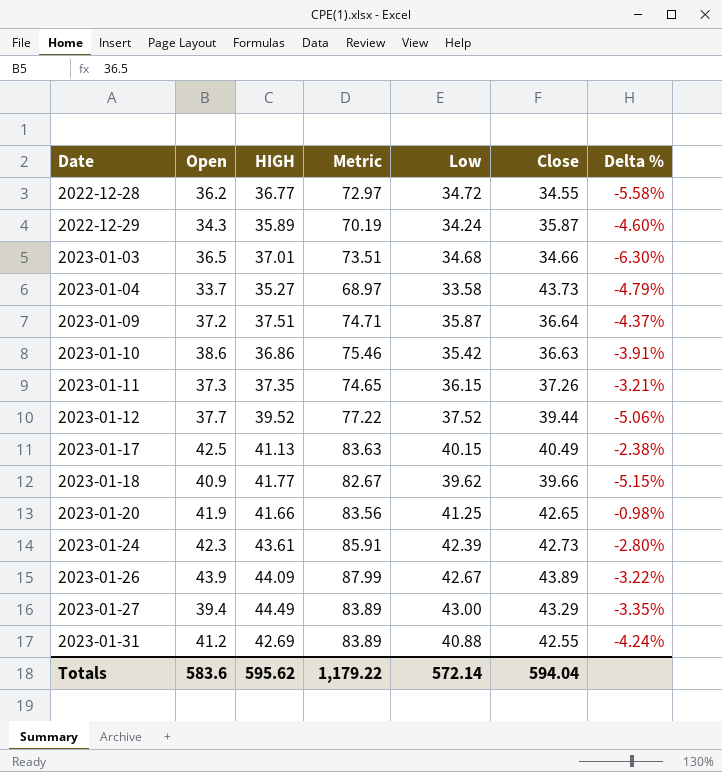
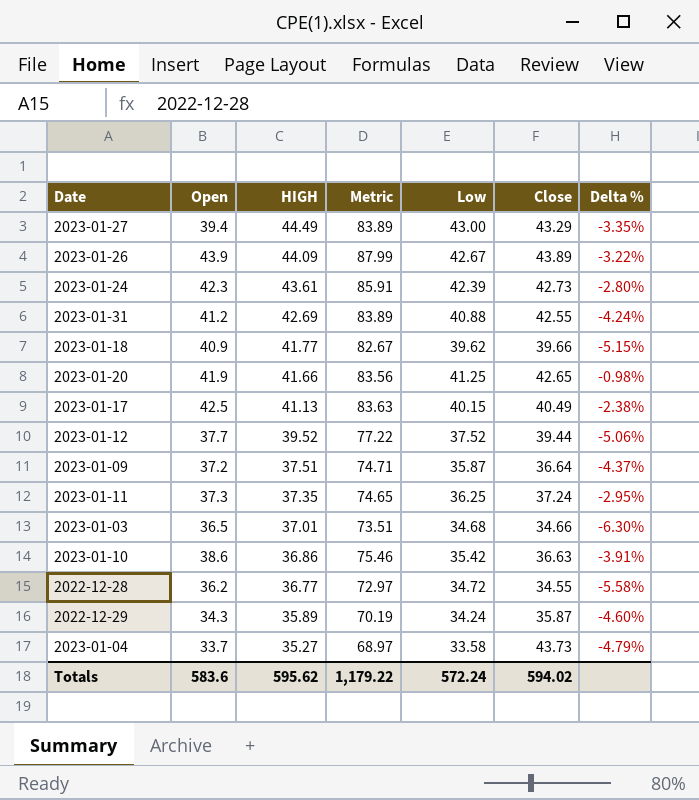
row order: Date ascending -> HIGH descending
2023-01-11 | Low: 36.15 -> 36.25
2023-01-11 | Close: 37.26 -> 37.24
2023-01-11 | Delta %: -3.21% -> -2.95%
Totals | Low: 572.14 -> 572.24
Totals | Close: 594.04 -> 594.02

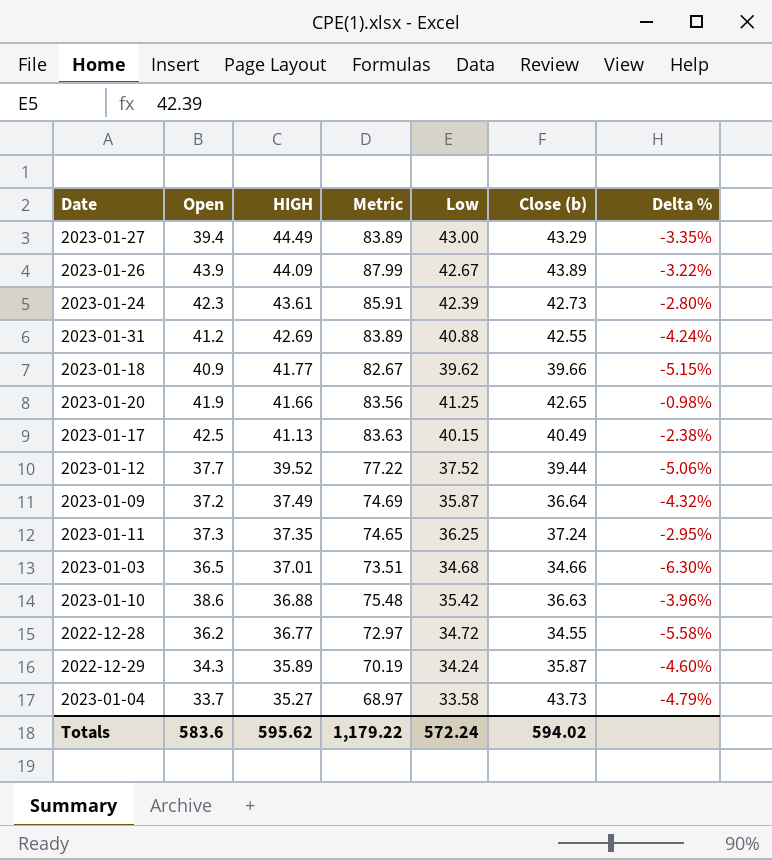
column name: Close -> Close (b)
2023-01-09 | HIGH: 37.51 -> 37.49
2023-01-09 | Metric: 74.71 -> 74.69
2023-01-09 | Delta %: -4.37% -> -4.32%
2023-01-10 | HIGH: 36.86 -> 36.88
2023-01-10 | Metric: 75.46 -> 75.48
2023-01-10 | Delta %: -3.91% -> -3.96%

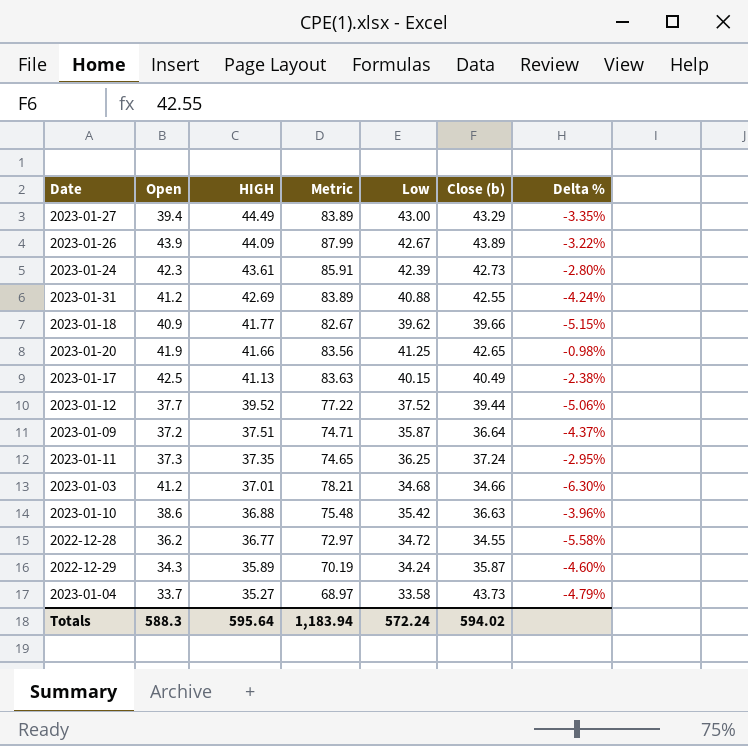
2023-01-09 | HIGH: 37.49 -> 37.51
2023-01-09 | Metric: 74.69 -> 74.71
2023-01-09 | Delta %: -4.32% -> -4.37%
2023-01-03 | Open: 36.5 -> 41.2
2023-01-03 | Metric: 73.51 -> 78.21
Totals | Open: 583.6 -> 588.3
Totals | HIGH: 595.62 -> 595.64
Totals | Metric: 1,179.22 -> 1,183.94

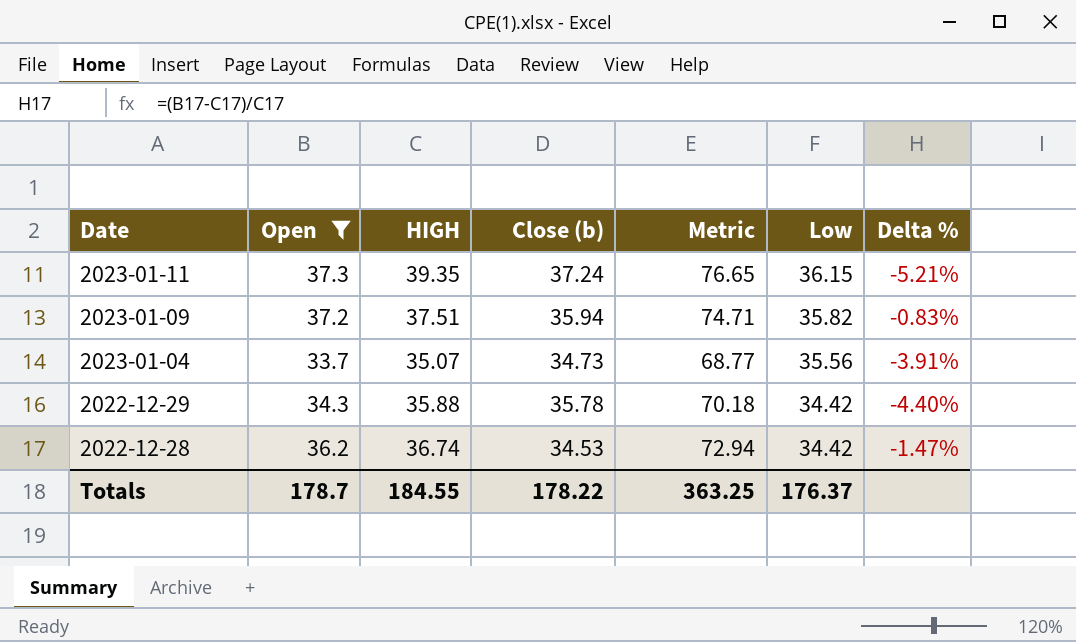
filter: none -> Open <= 37.3
row order: HIGH descending -> Date descending
column Close (b) | position: 6 -> 4
column Delta % | formula: ([Low] - [HIGH]) / [HIGH] -> ([Open] - [HIGH]) / [HIGH]
2023-01-11 | HIGH: 37.35 -> 39.35
2023-01-11 | Metric: 74.65 -> 76.65
2023-01-11 | Low: 36.25 -> 36.15
2023-01-09 | Close (b): 36.64 -> 35.94
2023-01-09 | Low: 35.87 -> 35.82
2023-01-04 | HIGH: 35.27 -> 35.07
2023-01-04 | Close (b): 43.73 -> 34.73
2023-01-04 | Metric: 68.97 -> 68.77
2023-01-04 | Low: 33.58 -> 35.56
2022-12-29 | HIGH: 35.89 -> 35.88
2022-12-29 | Close (b): 35.87 -> 35.78
2022-12-29 | Metric: 70.19 -> 70.18
2022-12-29 | Low: 34.24 -> 34.42
2022-12-28 | HIGH: 36.77 -> 36.74
2022-12-28 | Close (b): 34.55 -> 34.53
2022-12-28 | Metric: 72.97 -> 72.94
2022-12-28 | Low: 34.72 -> 34.42
Totals | Open: 588.3 -> 178.7
Totals | HIGH: 595.64 -> 184.55
Totals | Close (b): 594.02 -> 178.22
Totals | Metric: 1,183.94 -> 363.25
Totals | Low: 572.24 -> 176.37

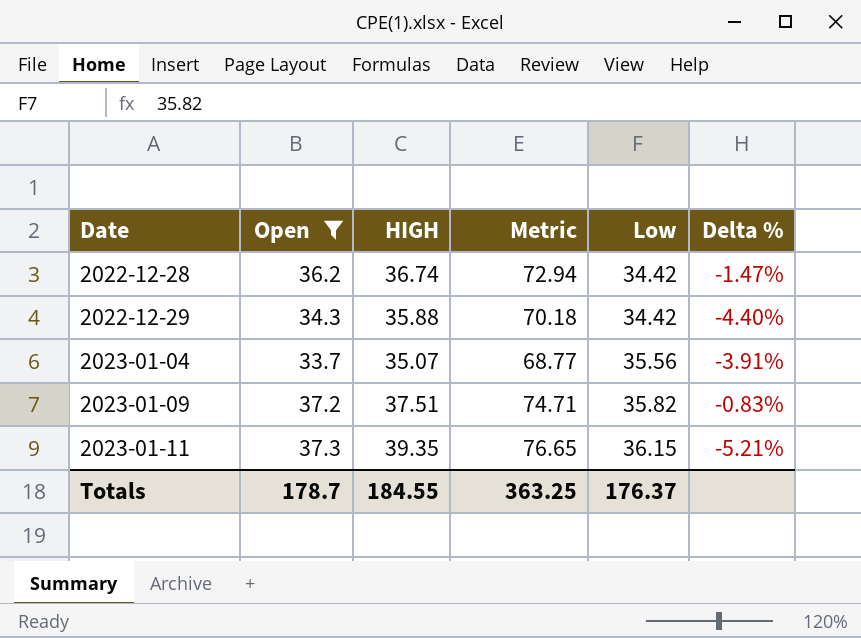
row order: Date descending -> Date ascending
column Close (b) | position: 4 -> none

